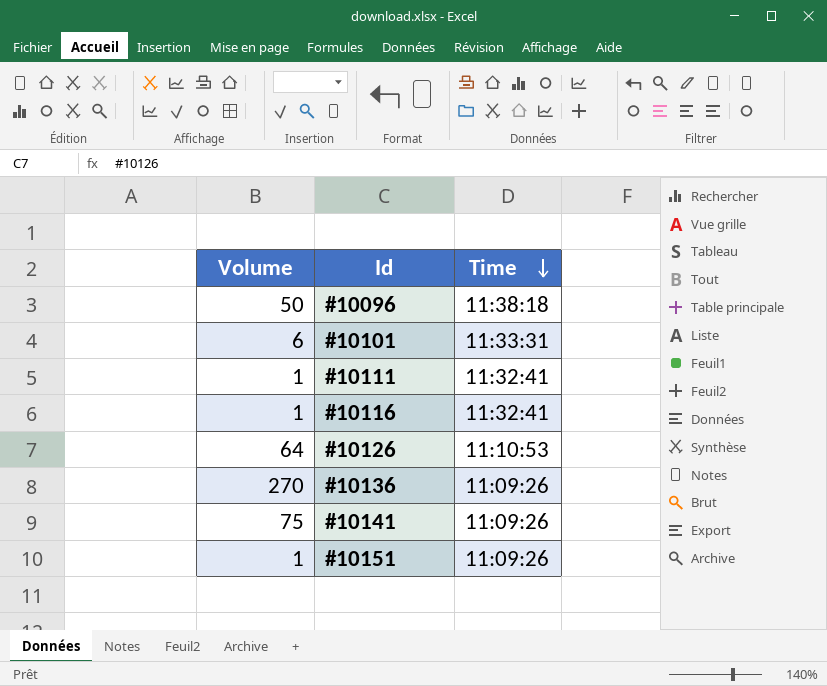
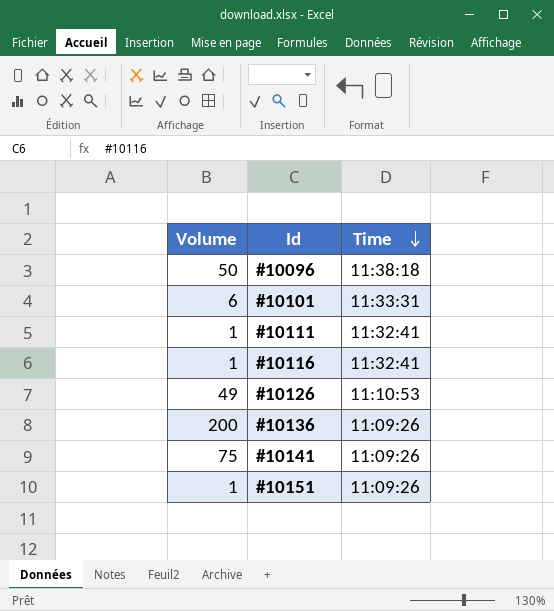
#10126 | Volume: 64 -> 49
#10136 | Volume: 270 -> 200

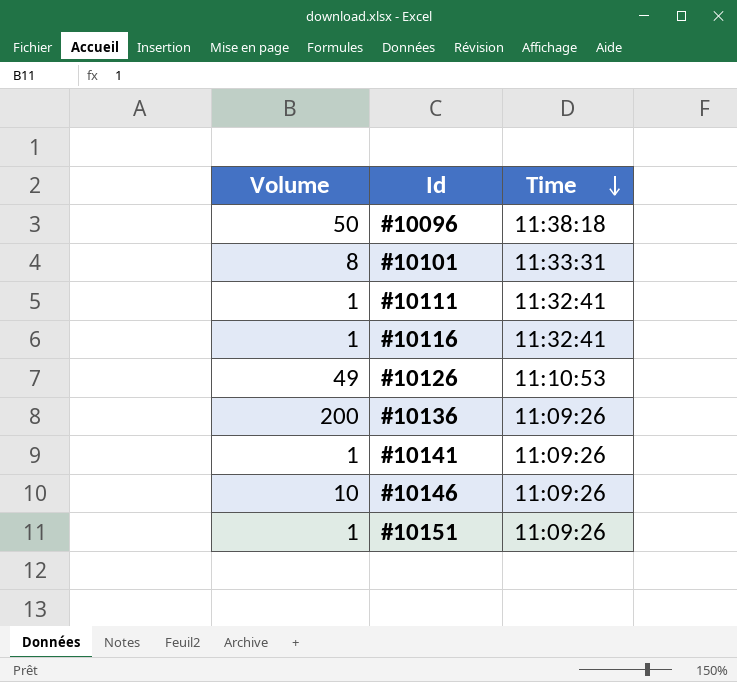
#10101 | Volume: 6 -> 8
#10141 | Volume: 75 -> 1
row #10146: none -> 10 | 11:09:26

